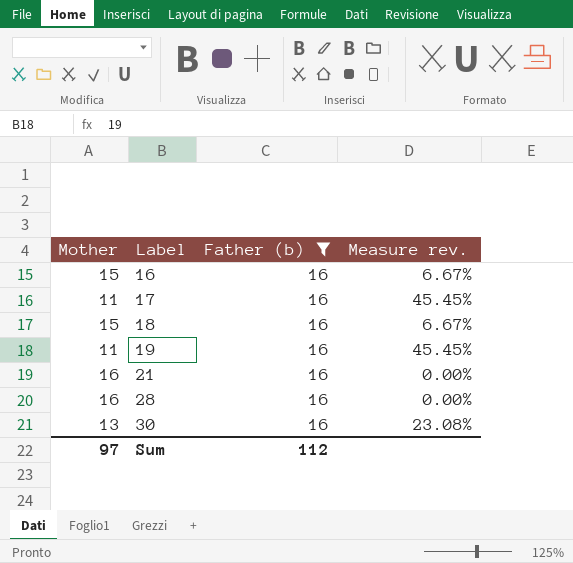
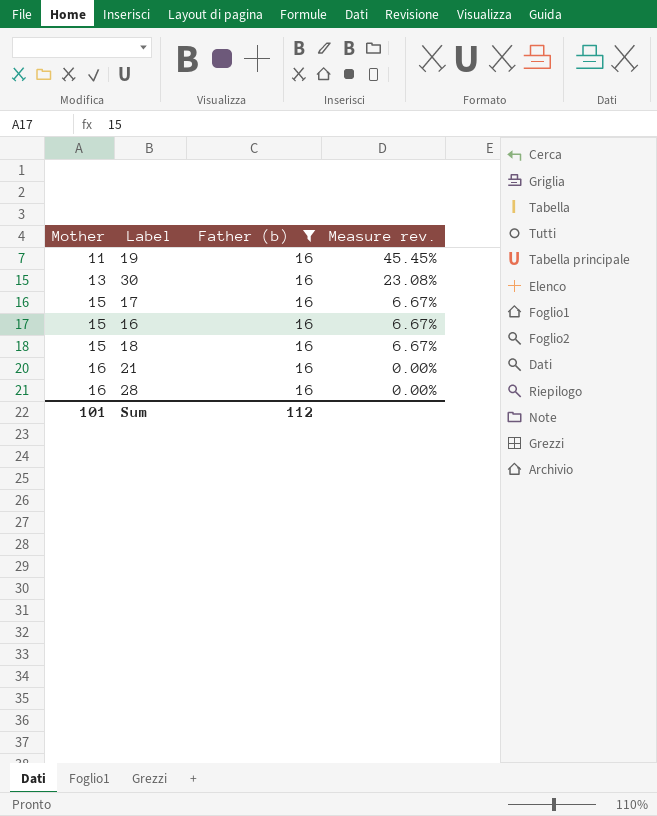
row order: Label ascending -> Mother ascending
17 | Mother: 11 -> 15
17 | Measure rev.: 45.45% -> 6.67%
Sum | Mother: 97 -> 101

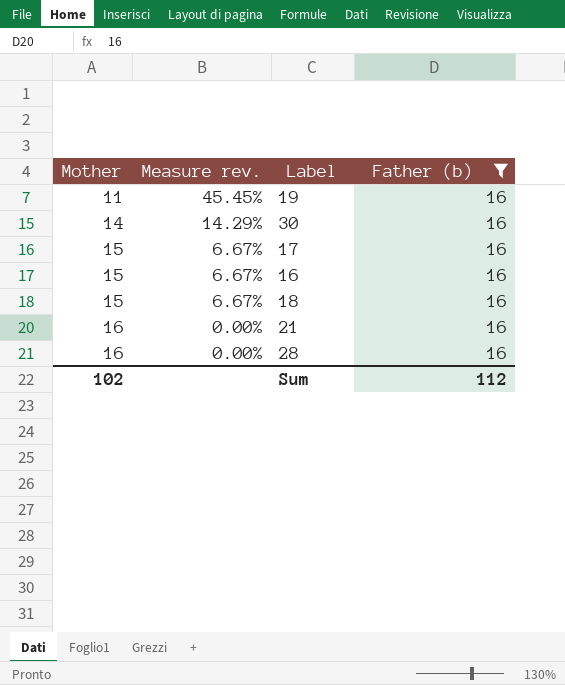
column Measure rev. | position: 4 -> 2
30 | Mother: 13 -> 14
30 | Measure rev.: 23.08% -> 14.29%
Sum | Mother: 101 -> 102

